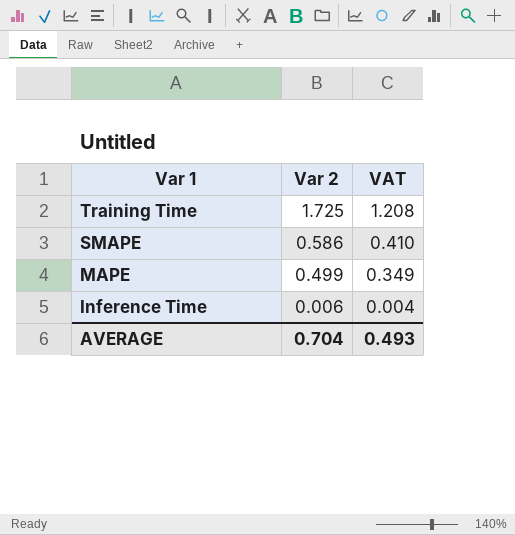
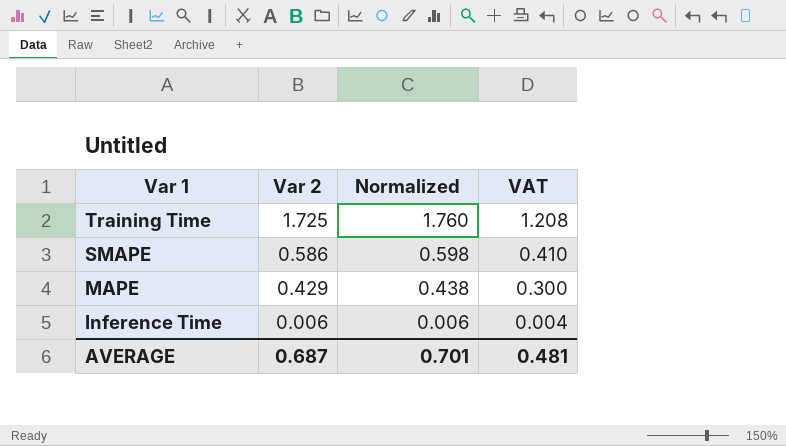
column Normalized | formula: none -> [Var 2] * 1.02
MAPE | Var 2: 0.499 -> 0.429
MAPE | VAT: 0.349 -> 0.300
AVERAGE | Var 2: 0.704 -> 0.687
AVERAGE | VAT: 0.493 -> 0.481

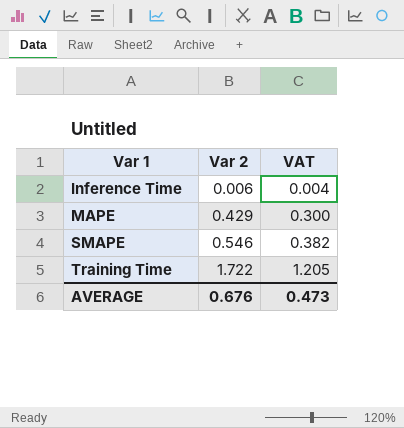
row order: Var 1 descending -> Var 1 ascending
column Normalized | formula: [Var 2] * 1.02 -> none
SMAPE | Var 2: 0.586 -> 0.546
SMAPE | VAT: 0.410 -> 0.382
Training Time | Var 2: 1.725 -> 1.722
Training Time | VAT: 1.208 -> 1.205
AVERAGE | Var 2: 0.687 -> 0.676
AVERAGE | VAT: 0.481 -> 0.473

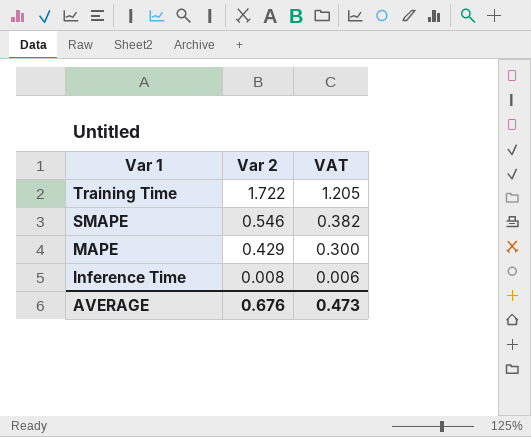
row order: Var 1 ascending -> Var 1 descending
Inference Time | Var 2: 0.006 -> 0.008
Inference Time | VAT: 0.004 -> 0.006

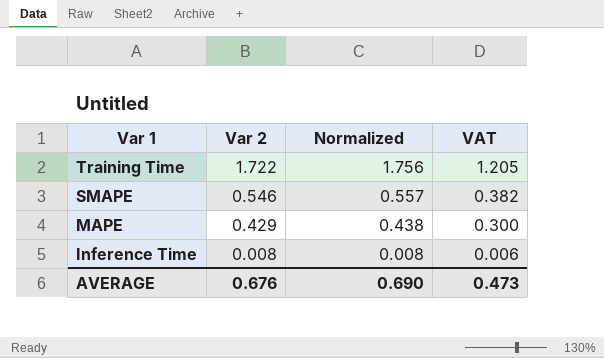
column Normalized | formula: none -> [Var 2] * 1.02

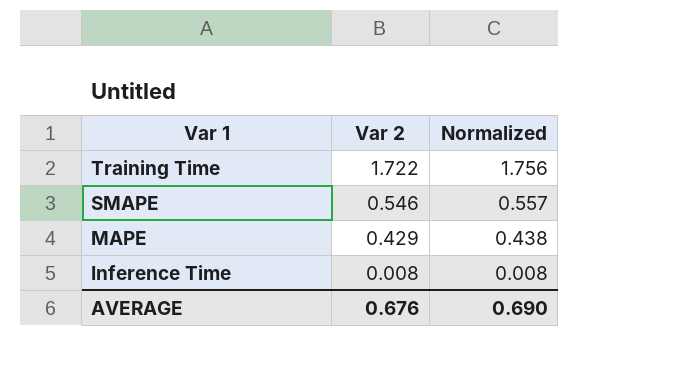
column VAT | formula: [Var 2] * 0.7 -> none

